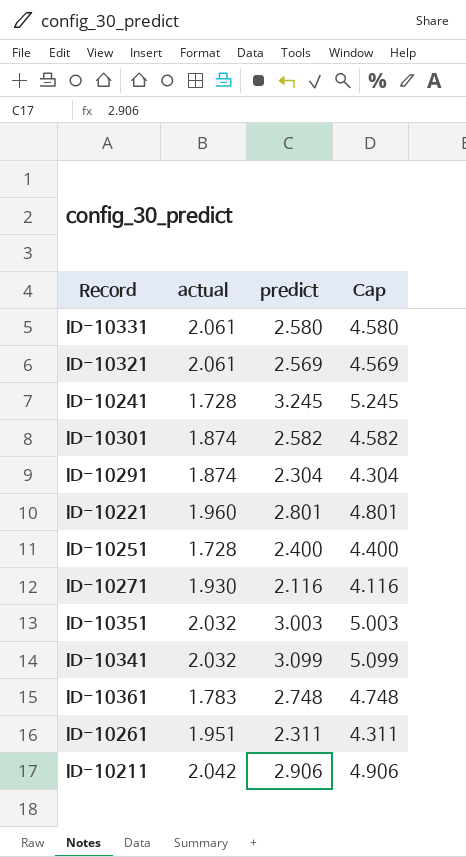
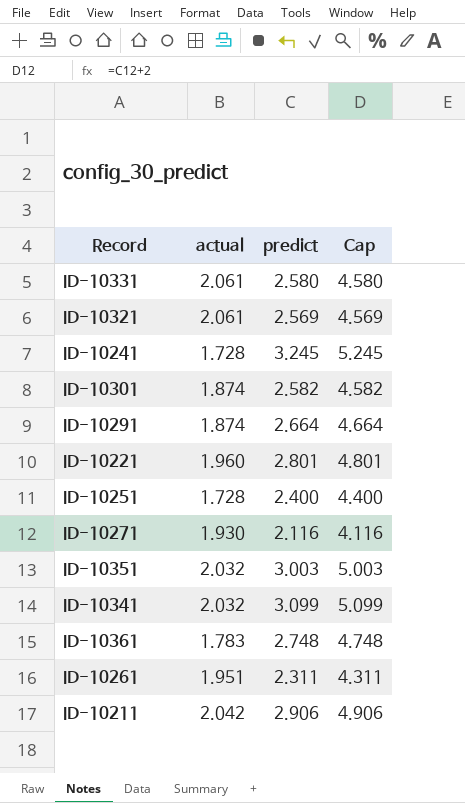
ID-10291 | predict: 2.304 -> 2.664
ID-10291 | Cap: 4.304 -> 4.664

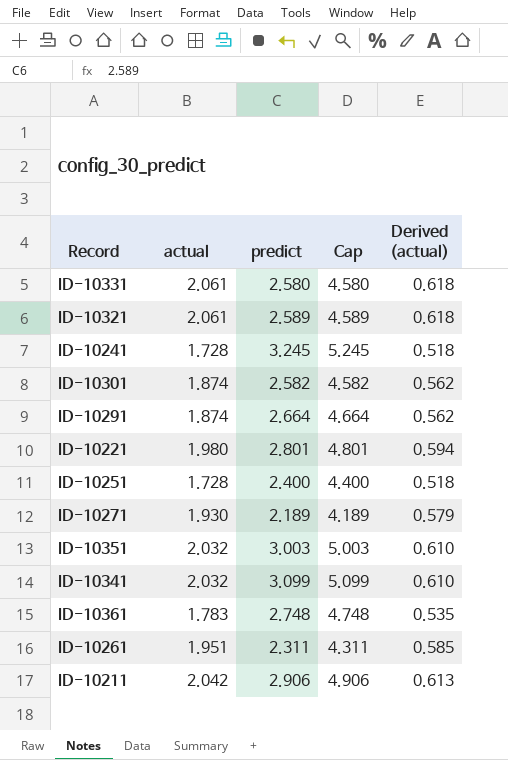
column Derived (actual) | formula: none -> [actual] * 0.3
ID-10321 | predict: 2.569 -> 2.589
ID-10321 | Cap: 4.569 -> 4.589
ID-10221 | actual: 1.960 -> 1.980
ID-10271 | predict: 2.116 -> 2.189
ID-10271 | Cap: 4.116 -> 4.189

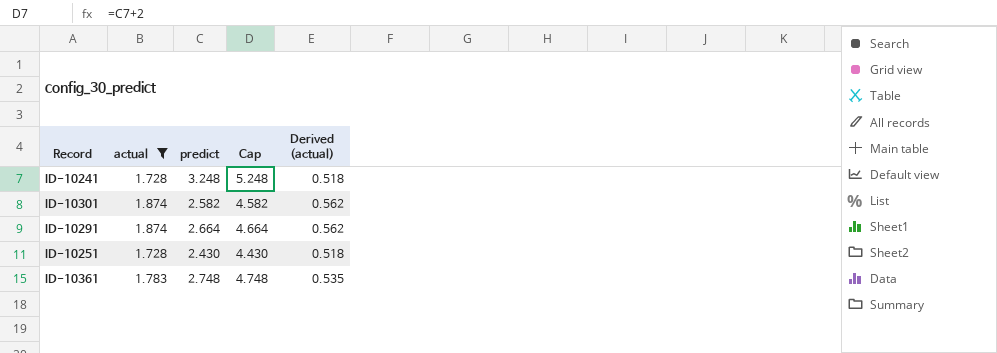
filter: none -> actual <= 1.874
ID-10241 | predict: 3.245 -> 3.248
ID-10241 | Cap: 5.245 -> 5.248
ID-10251 | predict: 2.400 -> 2.430
ID-10251 | Cap: 4.400 -> 4.430

